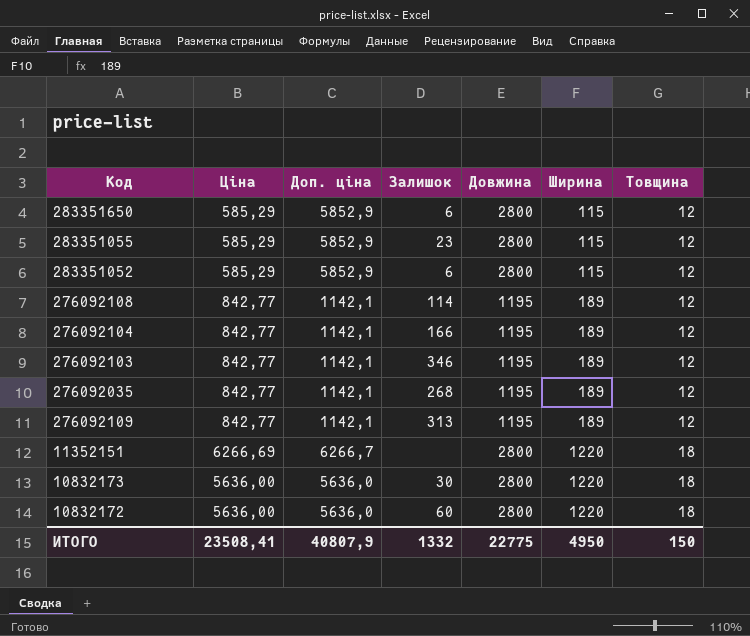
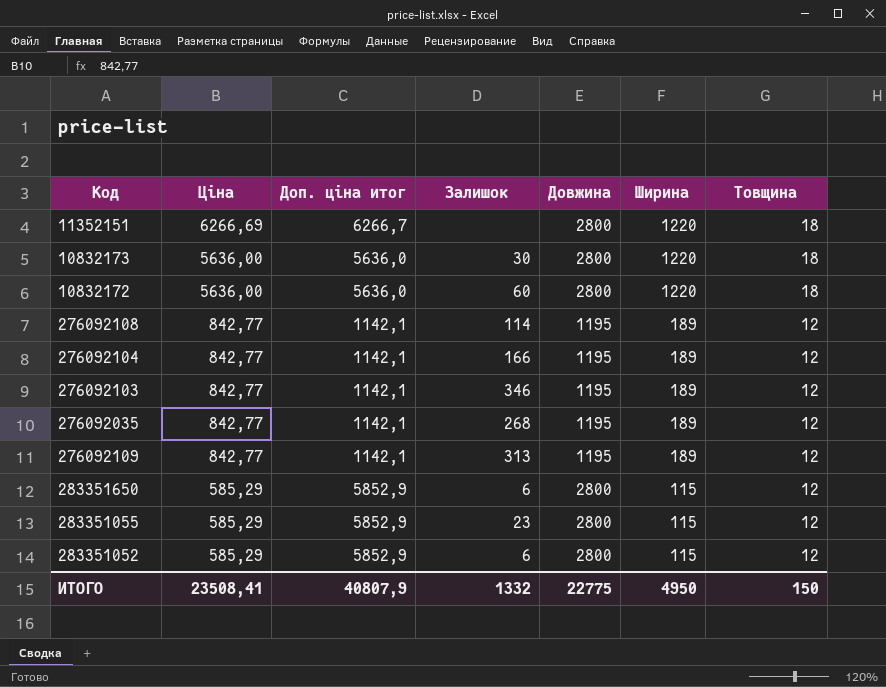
row order: Ширина ascending -> Ціна descending
column name: Доп. ціна -> Доп. ціна итог

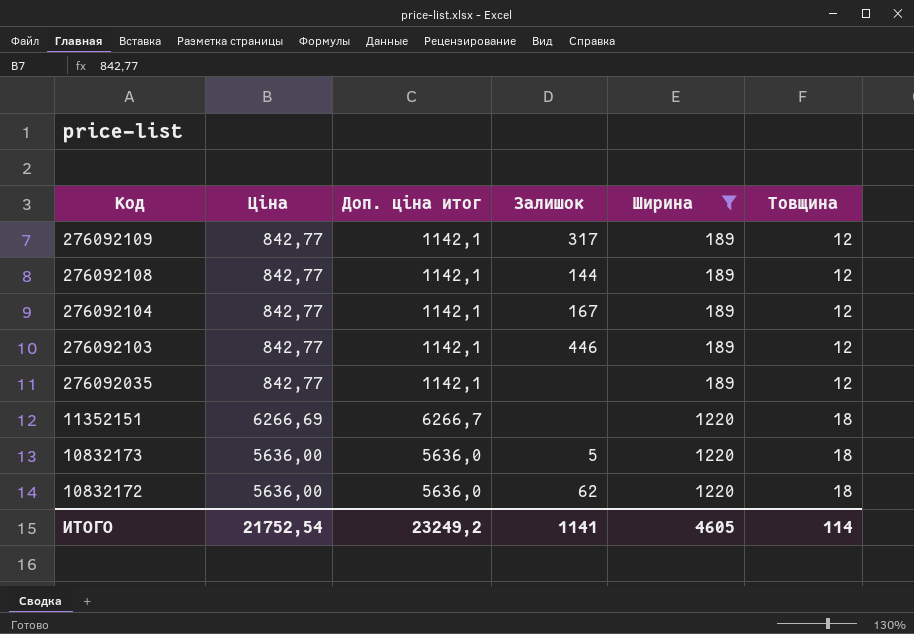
filter: none -> Ширина != 115
row order: Ціна descending -> Код descending
column Довжина | position: 5 -> none
276092109 | Залишок: 313 -> 317
276092108 | Залишок: 114 -> 144
276092104 | Залишок: 166 -> 167
276092103 | Залишок: 346 -> 446
276092035 | Залишок: 268 -> none
10832173 | Залишок: 30 -> 5
10832172 | Залишок: 60 -> 62
ИТОГО | Ціна: 23508,41 -> 21752,54
ИТОГО | Доп. ціна итог: 40807,9 -> 23249,2
ИТОГО | Залишок: 1332 -> 1141
ИТОГО | Ширина: 4950 -> 4605
ИТОГО | Товщина: 150 -> 114

